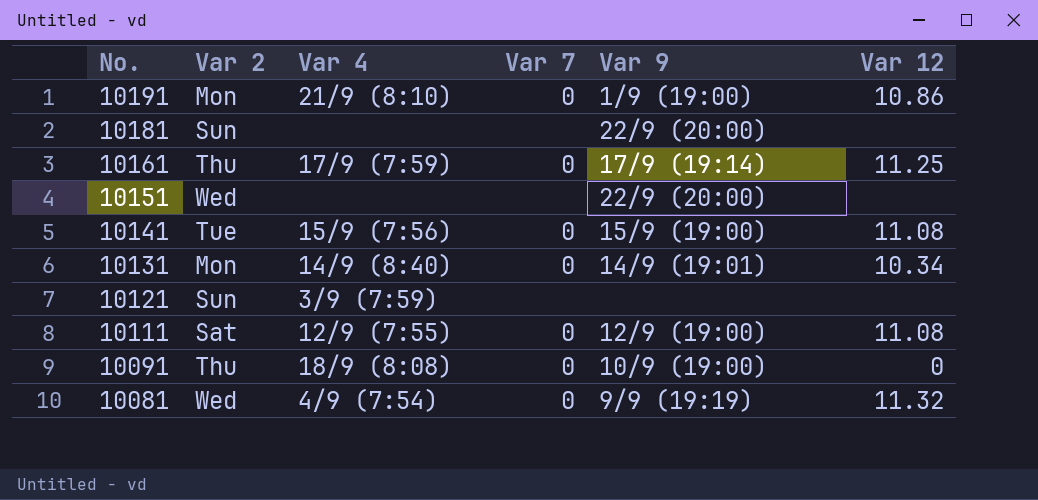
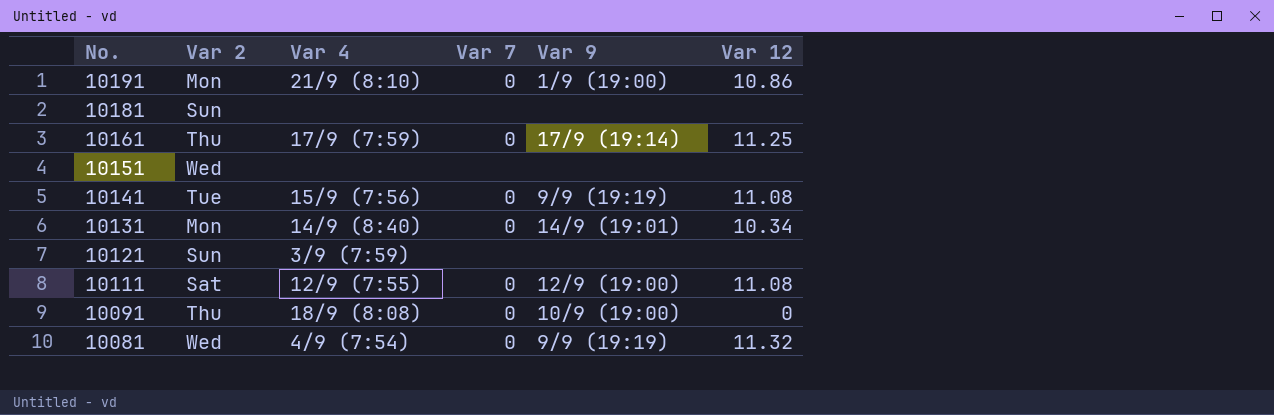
10181 | Var 9: 22/9 (20:00) -> none
10151 | Var 9: 22/9 (20:00) -> none
10141 | Var 9: 15/9 (19:00) -> 9/9 (19:19)

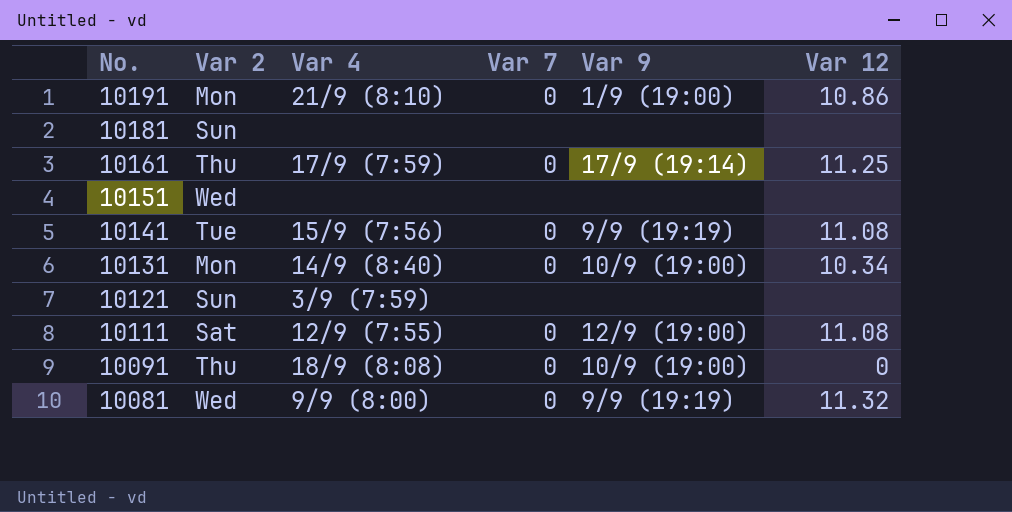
10131 | Var 9: 14/9 (19:01) -> 10/9 (19:00)
10081 | Var 4: 4/9 (7:54) -> 9/9 (8:00)

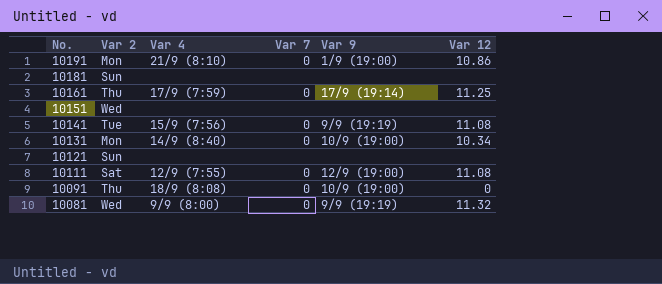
10121 | Var 4: 3/9 (7:59) -> none

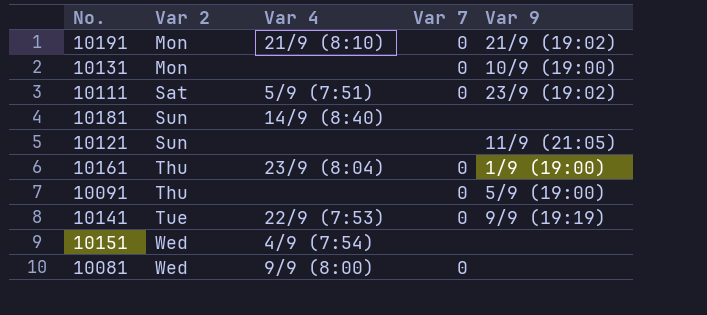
row order: No. descending -> Var 2 ascending
column Var 12 | position: 6 -> none
10191 | Var 9: 1/9 (19:00) -> 21/9 (19:02)
10131 | Var 4: 14/9 (8:40) -> none
10111 | Var 4: 12/9 (7:55) -> 5/9 (7:51)
10111 | Var 9: 12/9 (19:00) -> 23/9 (19:02)
10181 | Var 4: none -> 14/9 (8:40)
10121 | Var 9: none -> 11/9 (21:05)
10161 | Var 4: 17/9 (7:59) -> 23/9 (8:04)
10161 | Var 9: 17/9 (19:14) -> 1/9 (19:00)
10091 | Var 4: 18/9 (8:08) -> none
10091 | Var 9: 10/9 (19:00) -> 5/9 (19:00)
10141 | Var 4: 15/9 (7:56) -> 22/9 (7:53)
10151 | Var 4: none -> 4/9 (7:54)
10081 | Var 9: 9/9 (19:19) -> none

